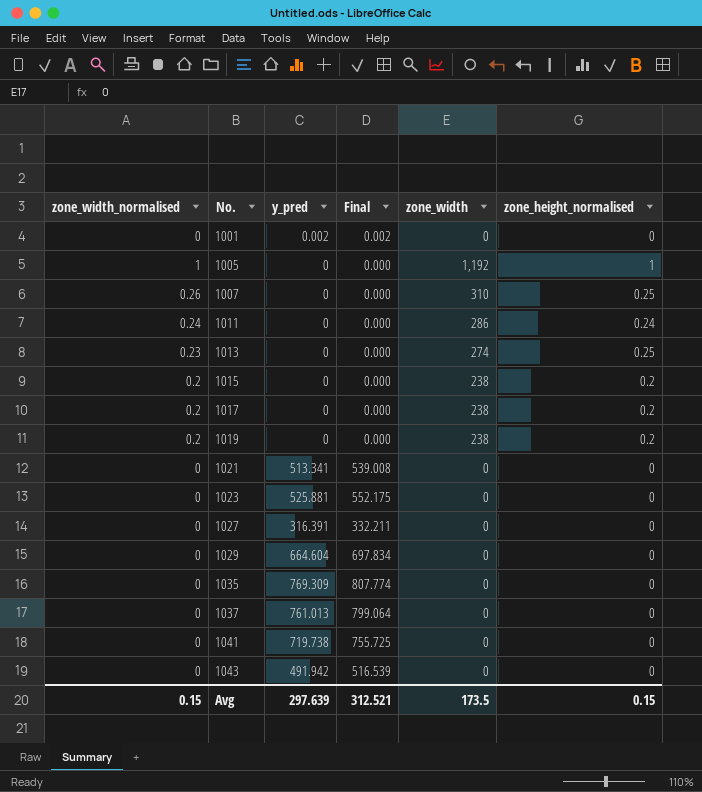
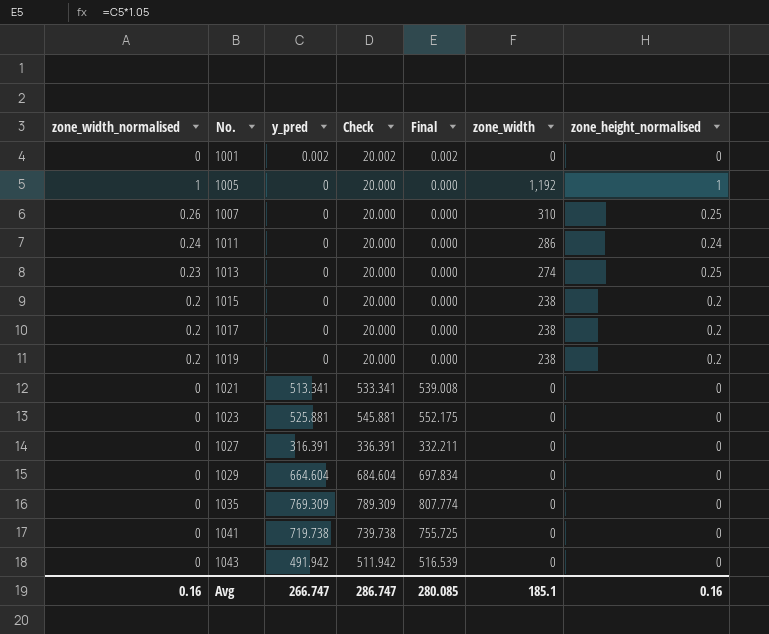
column Check | formula: none -> [y_pred] + 20
row 1037: 0 | 761.013 | 799.064 | 0 | 0 -> none
Avg | zone_width_normalised: 0.15 -> 0.16
Avg | y_pred: 297.639 -> 266.747
Avg | Final: 312.521 -> 280.085
Avg | zone_width: 173.5 -> 185.1
Avg | zone_height_normalised: 0.15 -> 0.16

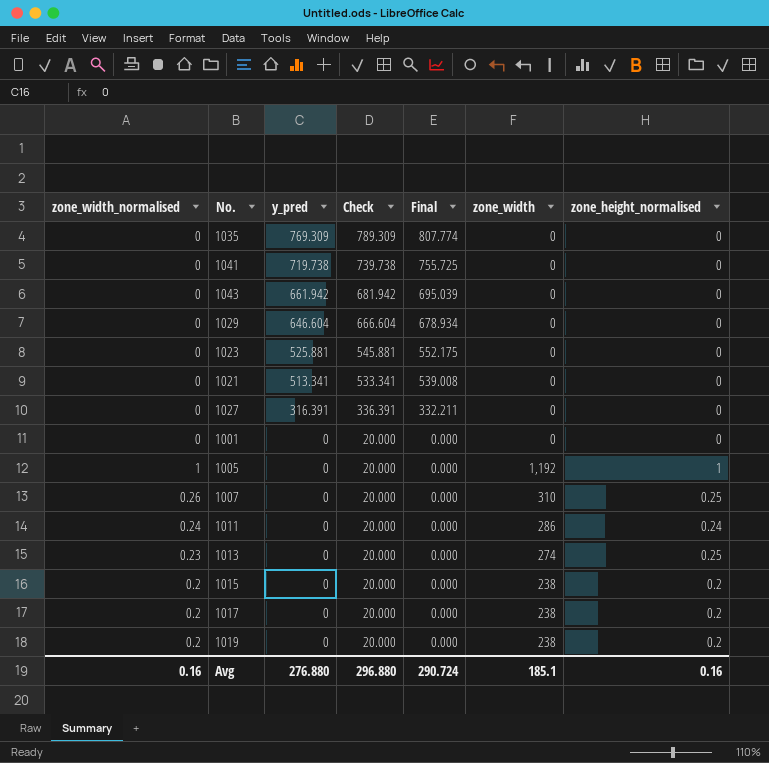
row order: No. ascending -> y_pred descending
1043 | y_pred: 491.942 -> 661.942
1043 | Check: 511.942 -> 681.942
1043 | Final: 516.539 -> 695.039
1029 | y_pred: 664.604 -> 646.604
1029 | Check: 684.604 -> 666.604
1029 | Final: 697.834 -> 678.934
1001 | y_pred: 0.002 -> 0
1001 | Check: 20.002 -> 20.000
1001 | Final: 0.002 -> 0.000
Avg | y_pred: 266.747 -> 276.880
Avg | Check: 286.747 -> 296.880
Avg | Final: 280.085 -> 290.724

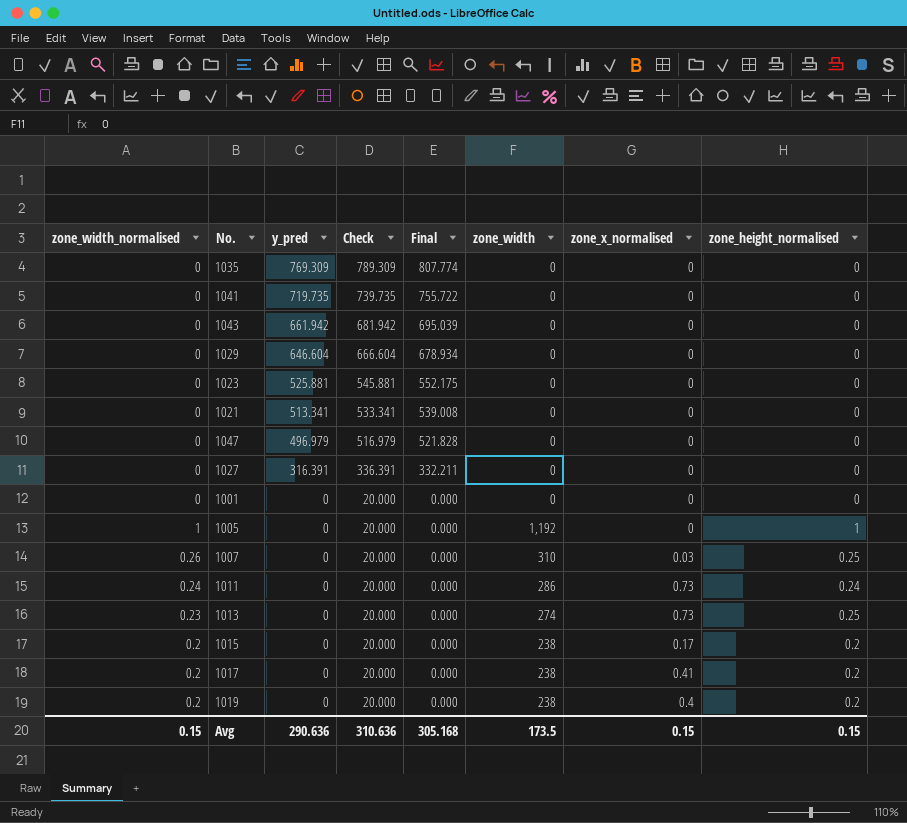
column zone_x_normalised | position: none -> 7
1041 | y_pred: 719.738 -> 719.735
1041 | Check: 739.738 -> 739.735
1041 | Final: 755.725 -> 755.722
row 1047: none -> 0 | 496.979 | 516.979 | 521.828 | 0 | 0 | 0
Avg | zone_width_normalised: 0.16 -> 0.15
Avg | y_pred: 276.880 -> 290.636
Avg | Check: 296.880 -> 310.636
Avg | Final: 290.724 -> 305.168
Avg | zone_width: 185.1 -> 173.5
Avg | zone_height_normalised: 0.16 -> 0.15

